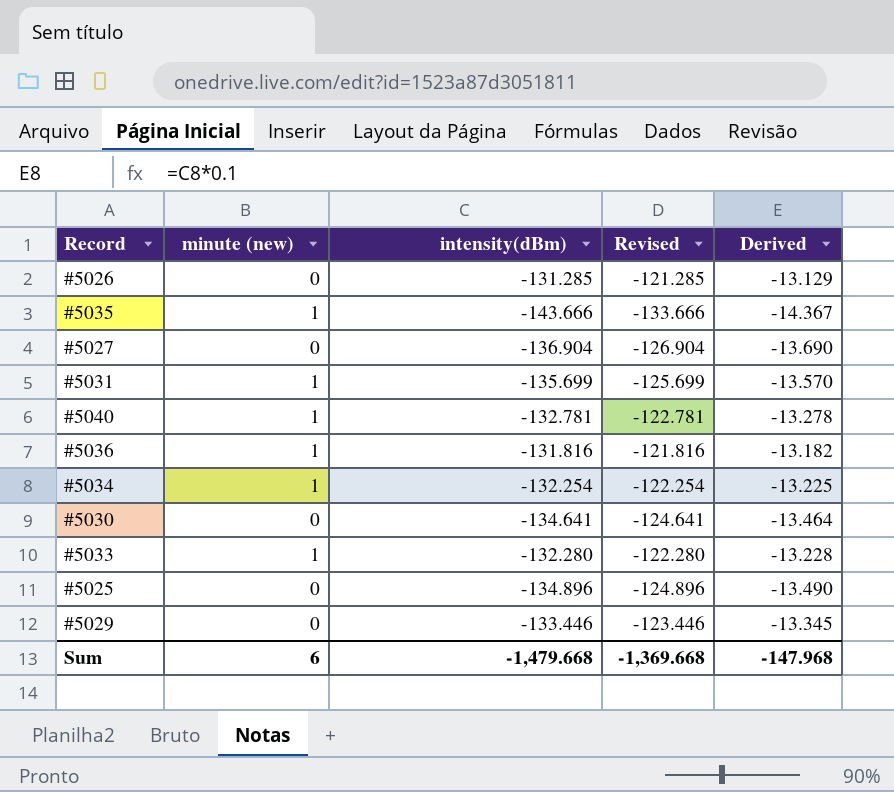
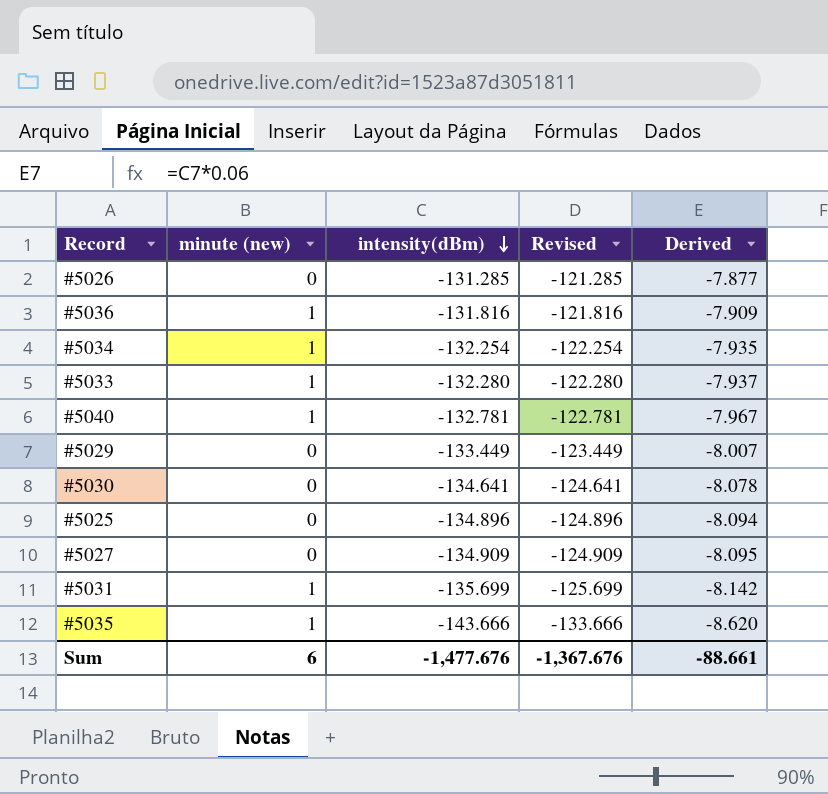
row order: none -> intensity(dBm) descending
column Derived | formula: [intensity(dBm)] * 0.1 -> [intensity(dBm)] * 0.06
#5029 | intensity(dBm): -133.446 -> -133.449
#5029 | Revised: -123.446 -> -123.449
#5027 | intensity(dBm): -136.904 -> -134.909
#5027 | Revised: -126.904 -> -124.909
Sum | intensity(dBm): -1,479.668 -> -1,477.676
Sum | Revised: -1,369.668 -> -1,367.676
Sum | Derived: -147.968 -> -88.661

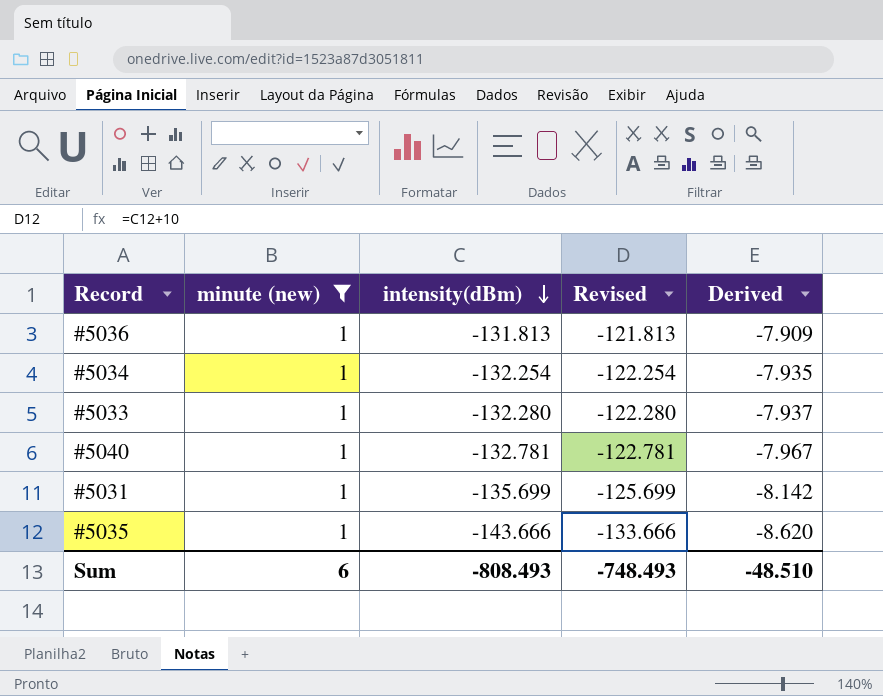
filter: none -> minute (new) = 1
#5036 | intensity(dBm): -131.816 -> -131.813
#5036 | Revised: -121.816 -> -121.813
Sum | intensity(dBm): -1,477.676 -> -808.493
Sum | Revised: -1,367.676 -> -748.493
Sum | Derived: -88.661 -> -48.510

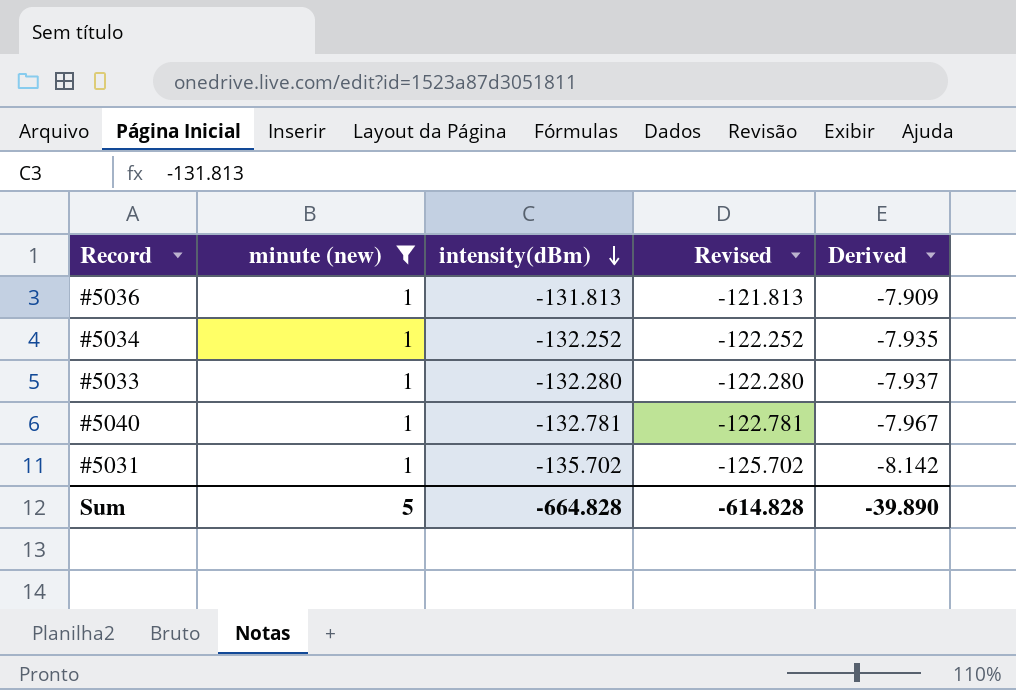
row #5035: 1 | -143.666 | -133.666 | -8.620 -> none
#5034 | intensity(dBm): -132.254 -> -132.252
#5034 | Revised: -122.254 -> -122.252
#5031 | intensity(dBm): -135.699 -> -135.702
#5031 | Revised: -125.699 -> -125.702
Sum | minute (new): 6 -> 5
Sum | intensity(dBm): -808.493 -> -664.828
Sum | Revised: -748.493 -> -614.828
Sum | Derived: -48.510 -> -39.890

